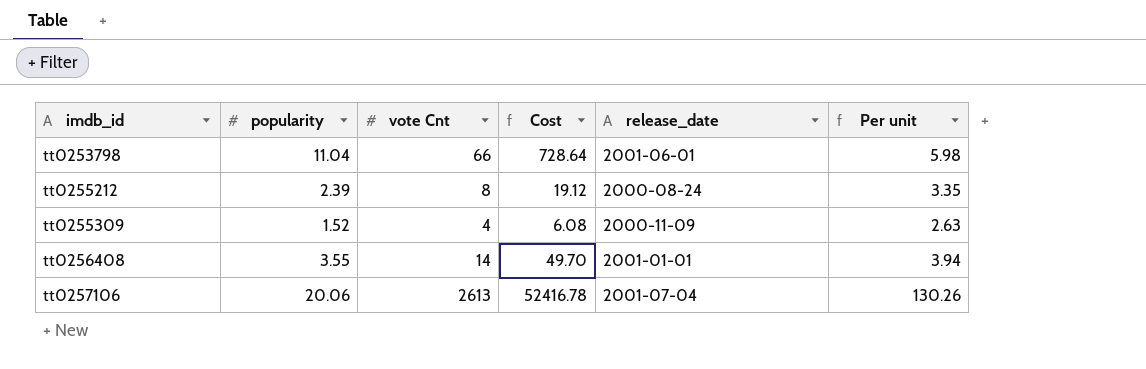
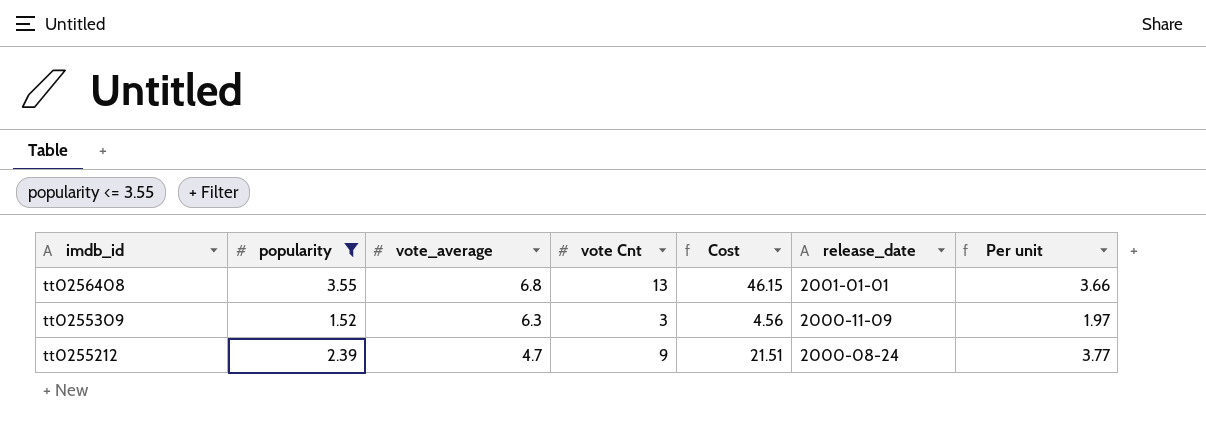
filter: none -> popularity <= 3.55
row order: imdb_id ascending -> imdb_id descending
column vote_average | position: none -> 3
tt0256408 | vote Cnt: 14 -> 13
tt0256408 | Cost: 49.70 -> 46.15
tt0256408 | Per unit: 3.94 -> 3.66
tt0255309 | vote Cnt: 4 -> 3
tt0255309 | Cost: 6.08 -> 4.56
tt0255309 | Per unit: 2.63 -> 1.97
tt0255212 | vote Cnt: 8 -> 9
tt0255212 | Cost: 19.12 -> 21.51
tt0255212 | Per unit: 3.35 -> 3.77

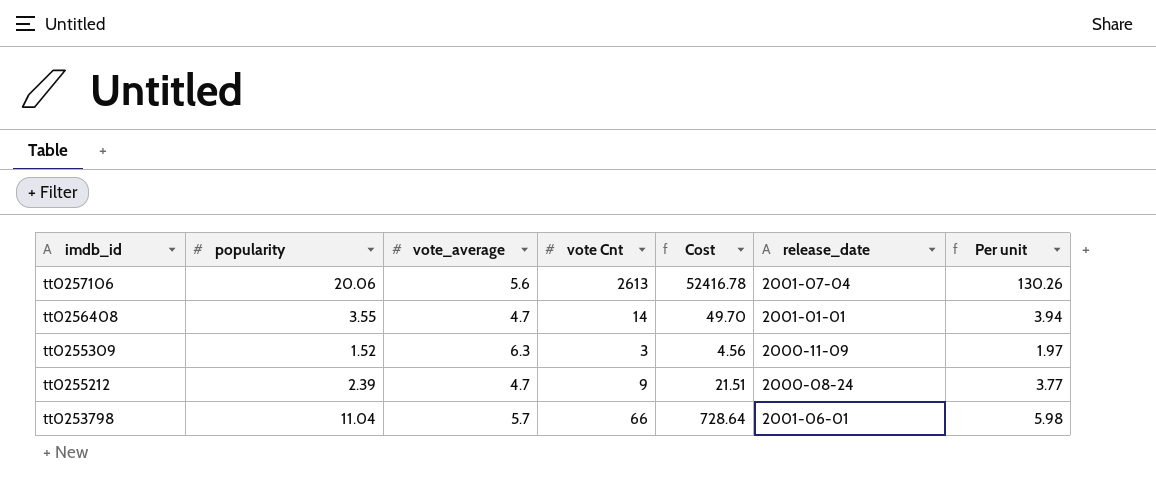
filter: popularity <= 3.55 -> none
tt0256408 | vote_average: 6.8 -> 4.7
tt0256408 | vote Cnt: 13 -> 14
tt0256408 | Cost: 46.15 -> 49.70
tt0256408 | Per unit: 3.66 -> 3.94

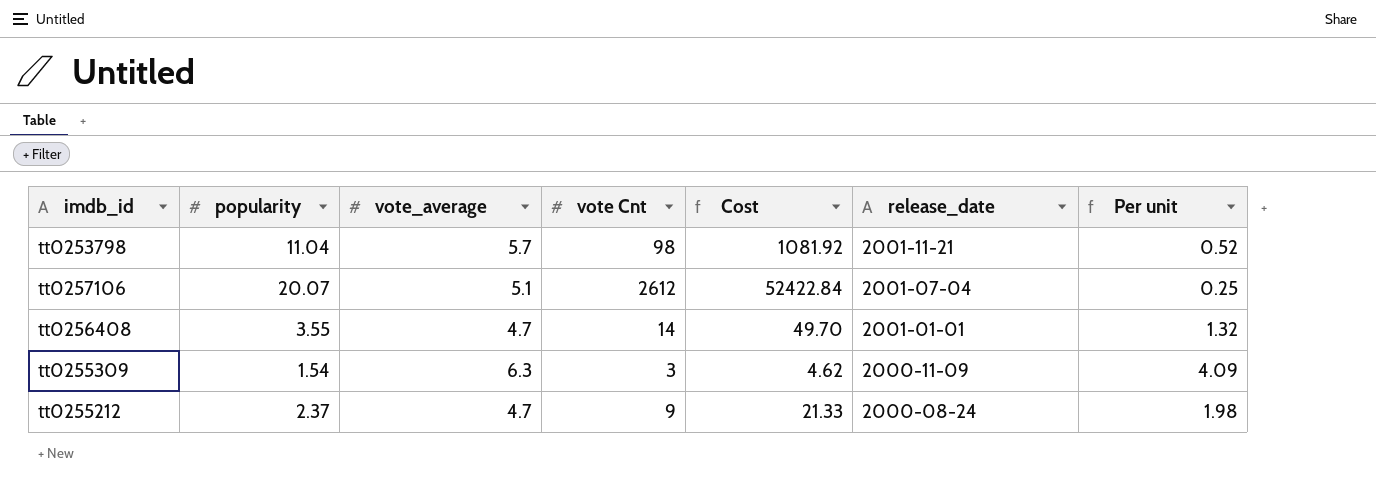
row order: imdb_id descending -> release_date descending
column Per unit | formula: [vote Cnt] / [popularity] -> [vote_average] / [popularity]
tt0253798 | vote Cnt: 66 -> 98
tt0253798 | Cost: 728.64 -> 1081.92
tt0253798 | release_date: 2001-06-01 -> 2001-11-21
tt0257106 | popularity: 20.06 -> 20.07
tt0257106 | vote_average: 5.6 -> 5.1
tt0257106 | vote Cnt: 2613 -> 2612
tt0257106 | Cost: 52416.78 -> 52422.84
tt0255309 | popularity: 1.52 -> 1.54
tt0255309 | Cost: 4.56 -> 4.62
tt0255212 | popularity: 2.39 -> 2.37
tt0255212 | Cost: 21.51 -> 21.33

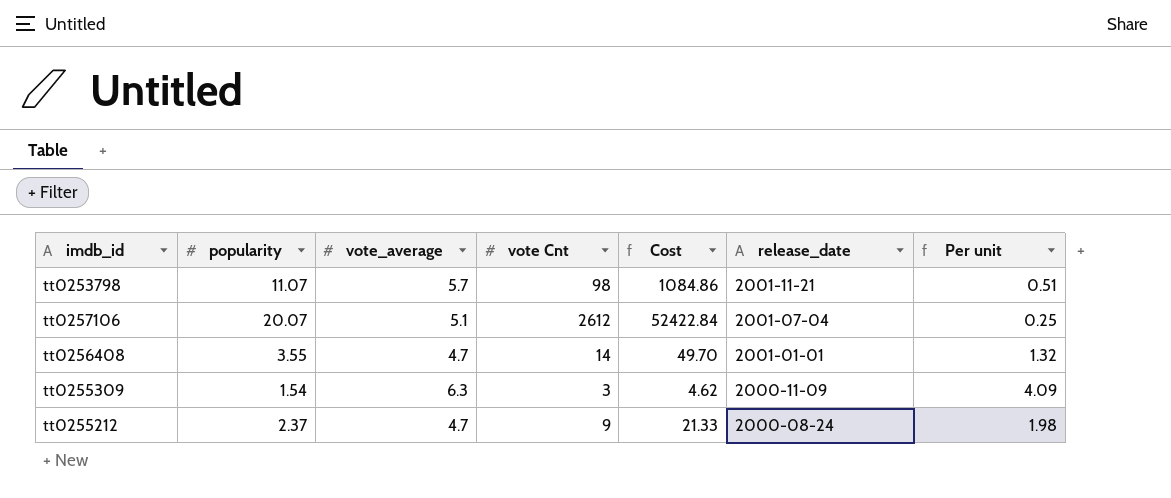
tt0253798 | popularity: 11.04 -> 11.07
tt0253798 | Cost: 1081.92 -> 1084.86
tt0253798 | Per unit: 0.52 -> 0.51

